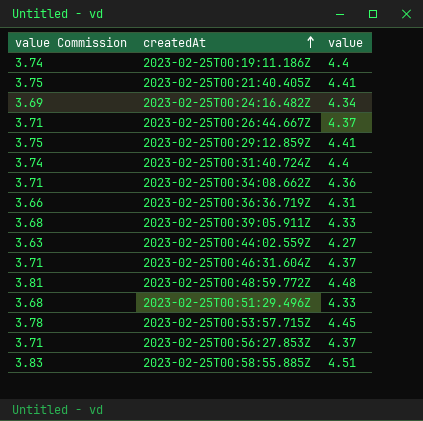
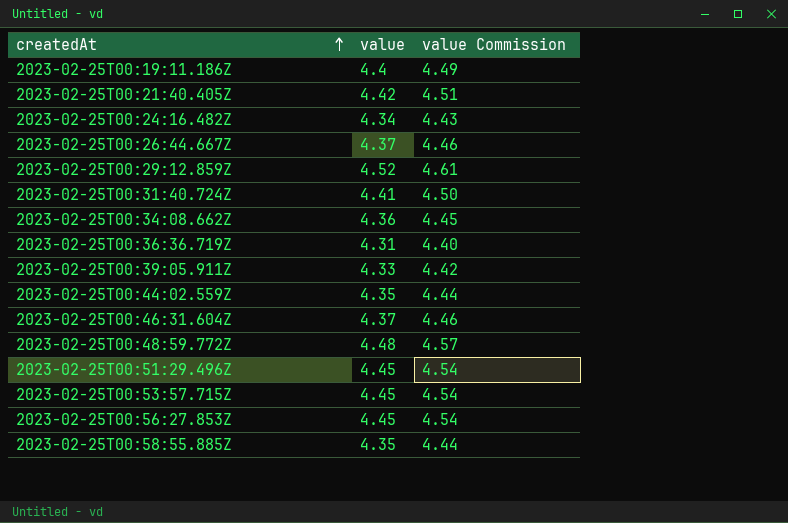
column value Commission | formula: [value] * 0.85 -> [value] * 1.02
column value Commission | position: 1 -> 3
2023-02-25T00:21:40.405Z | value: 4.41 -> 4.42
2023-02-25T00:29:12.859Z | value: 4.41 -> 4.52
2023-02-25T00:31:40.724Z | value: 4.4 -> 4.41
2023-02-25T00:44:02.559Z | value: 4.27 -> 4.35
2023-02-25T00:51:29.496Z | value: 4.33 -> 4.45
2023-02-25T00:56:27.853Z | value: 4.37 -> 4.45
2023-02-25T00:58:55.885Z | value: 4.51 -> 4.35

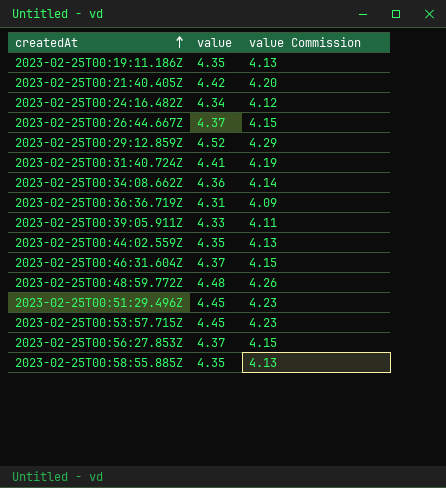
column value Commission | formula: [value] * 1.02 -> [value] * 0.95
2023-02-25T00:19:11.186Z | value: 4.4 -> 4.35
2023-02-25T00:56:27.853Z | value: 4.45 -> 4.37

